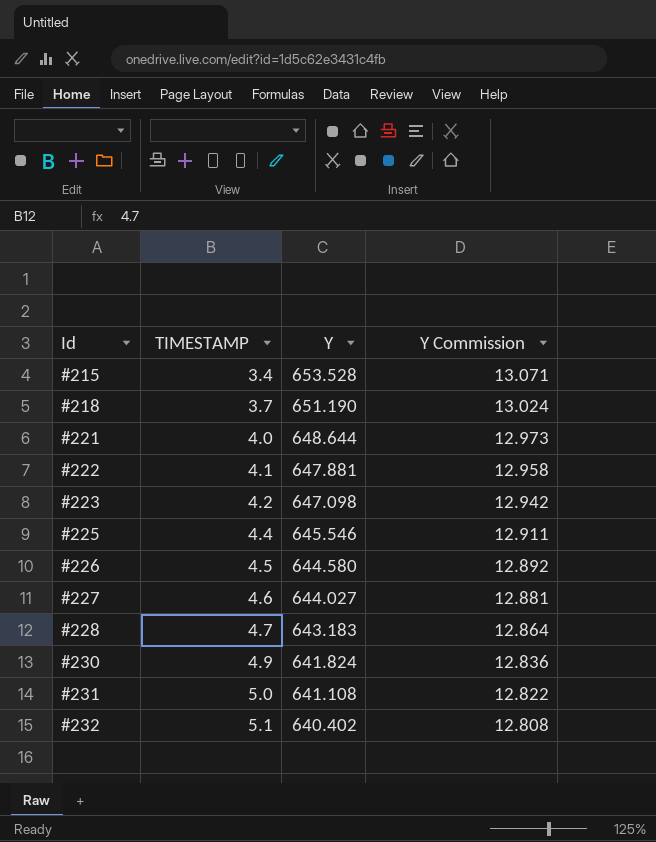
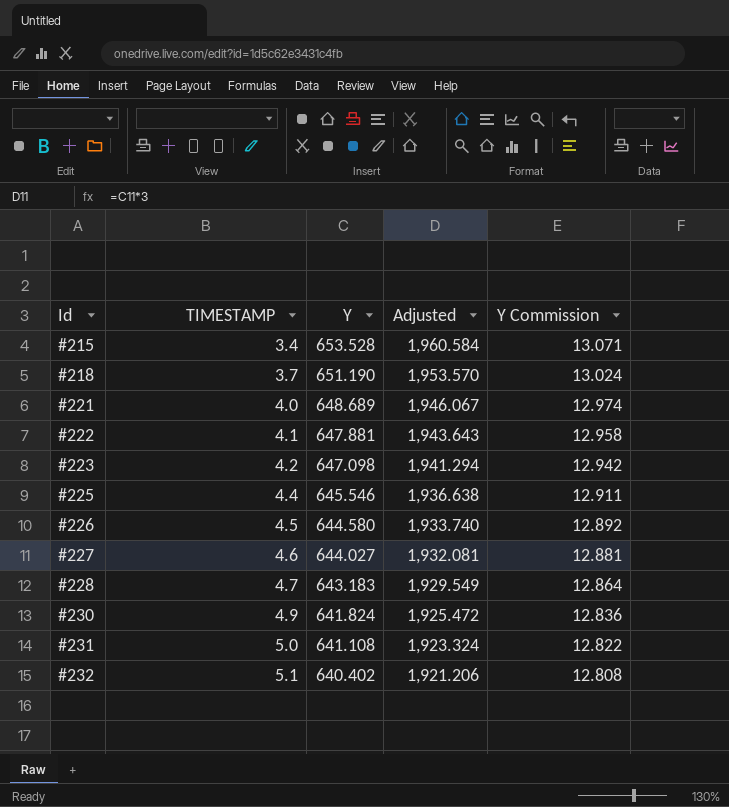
column Adjusted | formula: none -> [Y] * 3
#221 | Y: 648.644 -> 648.689
#221 | Y Commission: 12.973 -> 12.974

